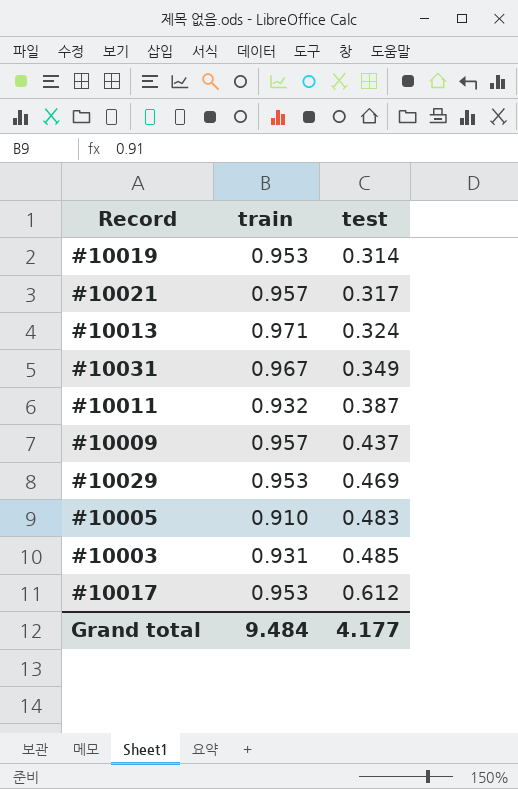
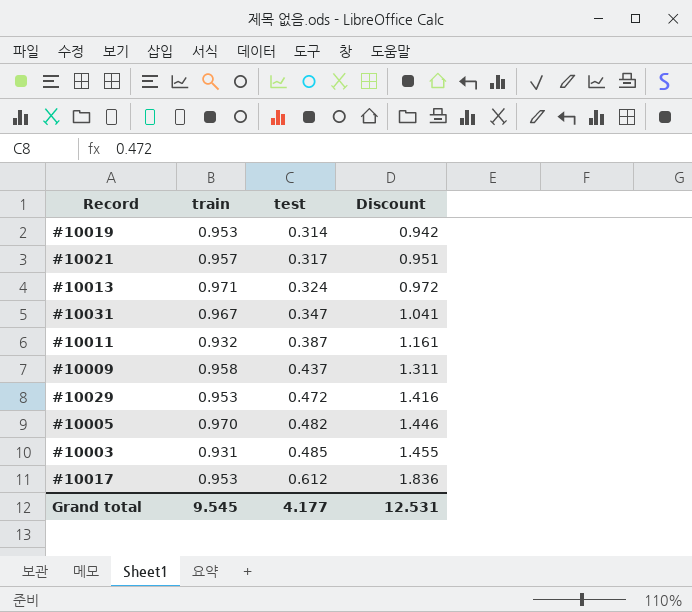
column Discount | formula: none -> [test] * 3
#10031 | test: 0.349 -> 0.347
#10009 | train: 0.957 -> 0.958
#10029 | test: 0.469 -> 0.472
#10005 | train: 0.910 -> 0.970
#10005 | test: 0.483 -> 0.482
Grand total | train: 9.484 -> 9.545

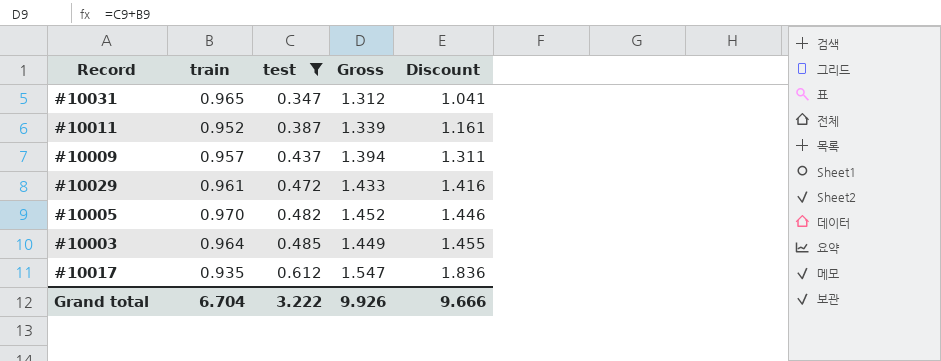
filter: none -> test >= 0.347
column Gross | formula: none -> [train] + [test]
#10031 | train: 0.967 -> 0.965
#10011 | train: 0.932 -> 0.952
#10009 | train: 0.958 -> 0.957
#10029 | train: 0.953 -> 0.961
#10003 | train: 0.931 -> 0.964
#10017 | train: 0.953 -> 0.935
Grand total | train: 9.545 -> 6.704
Grand total | test: 4.177 -> 3.222
Grand total | Discount: 12.531 -> 9.666

